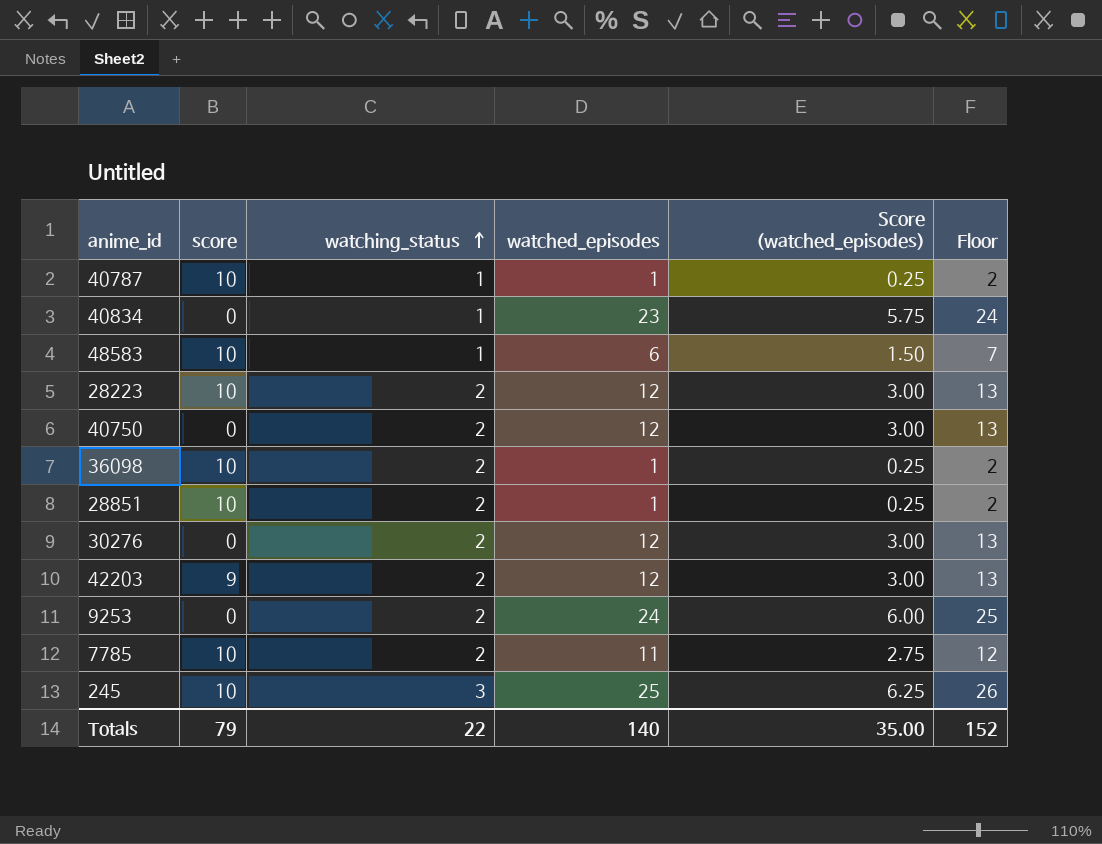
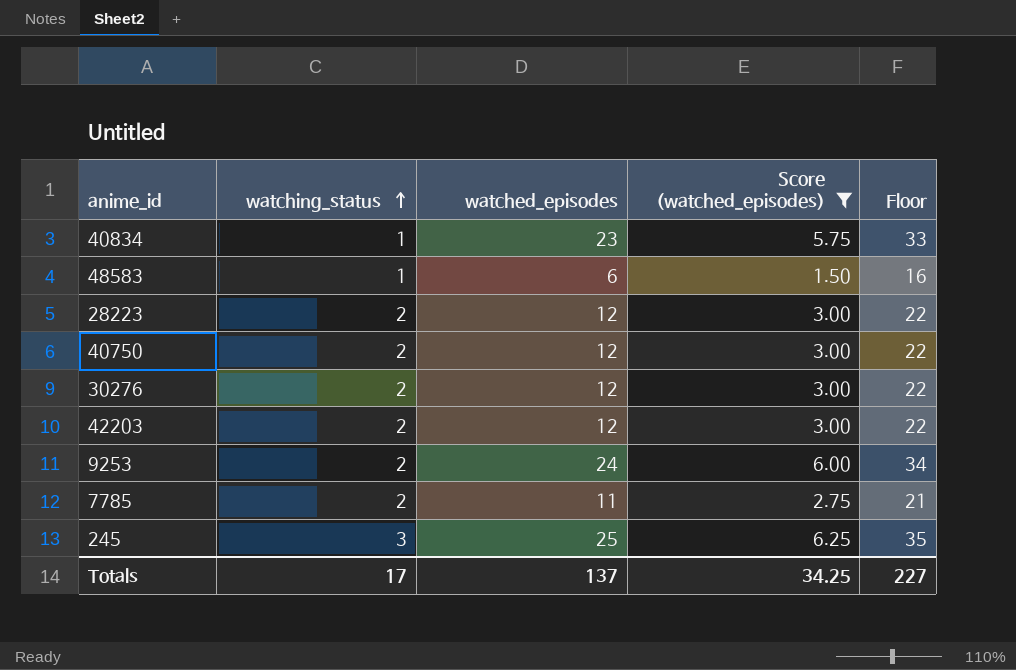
filter: none -> Score (watched_episodes) != 0.25
column score | position: 2 -> none
column Floor | formula: [watched_episodes] + 1 -> [watched_episodes] + 10
Totals | watching_status: 22 -> 17
Totals | watched_episodes: 140 -> 137
Totals | Score (watched_episodes): 35.00 -> 34.25
Totals | Floor: 152 -> 227

